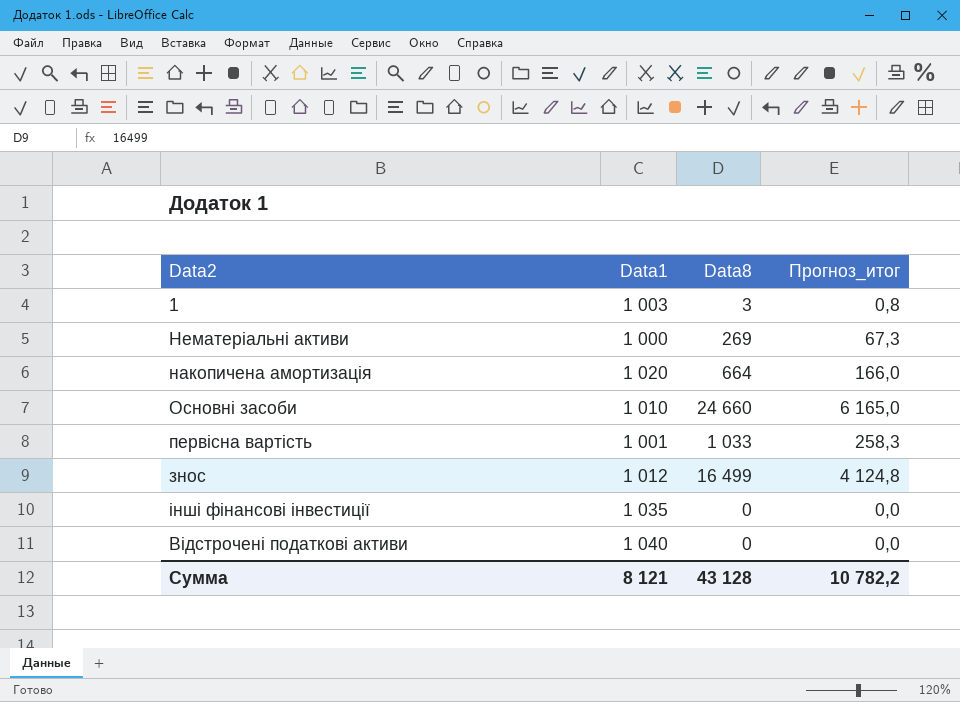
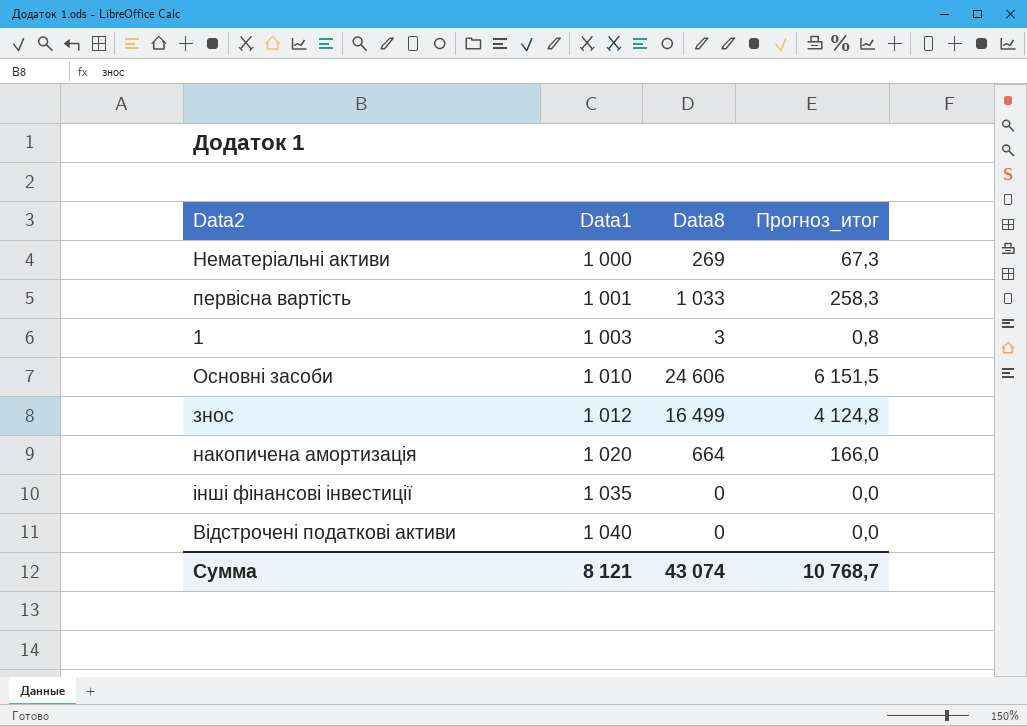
row order: none -> Data1 ascending
Основні засоби | Data8: 24 660 -> 24 606
Основні засоби | Прогноз_итог: 6 165,0 -> 6 151,5
Сумма | Data8: 43 128 -> 43 074
Сумма | Прогноз_итог: 10 782,2 -> 10 768,7

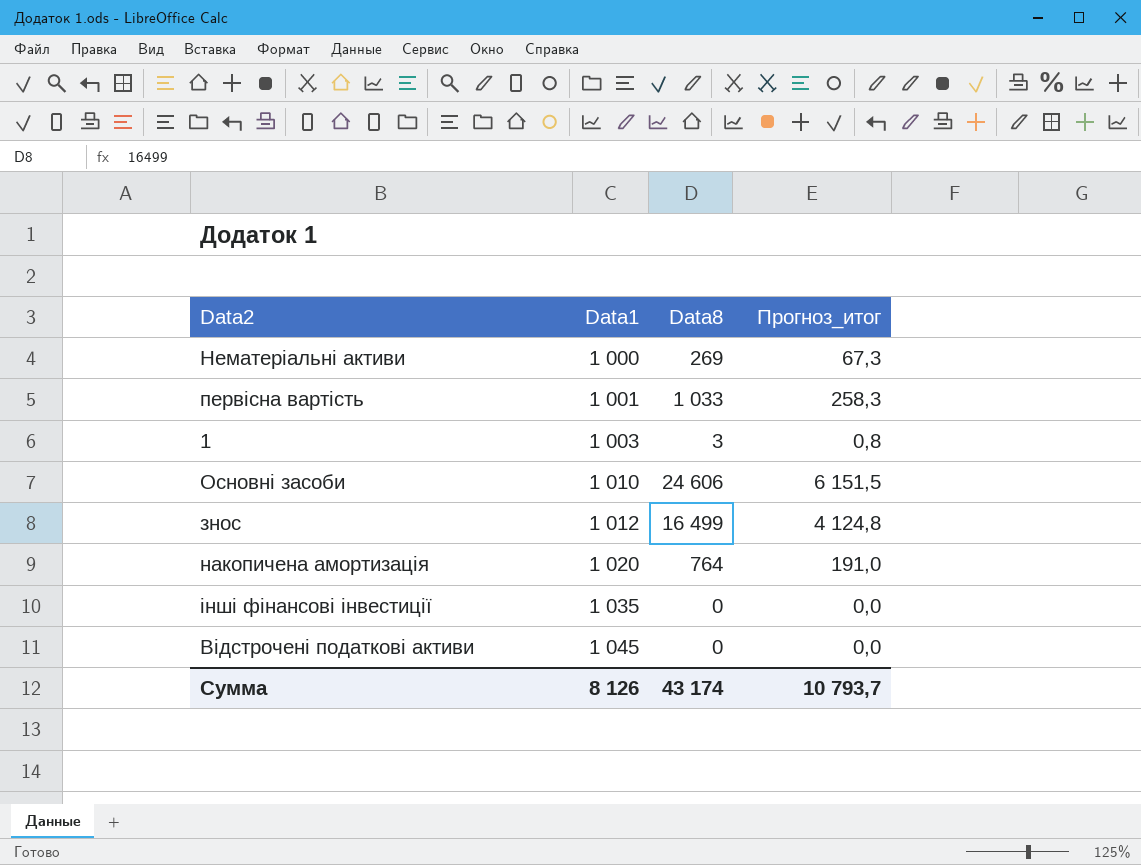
накопичена амортизація | Data8: 664 -> 764
накопичена амортизація | Прогноз_итог: 166,0 -> 191,0
Відстрочені податкові активи | Data1: 1 040 -> 1 045
Сумма | Data1: 8 121 -> 8 126
Сумма | Data8: 43 074 -> 43 174
Сумма | Прогноз_итог: 10 768,7 -> 10 793,7

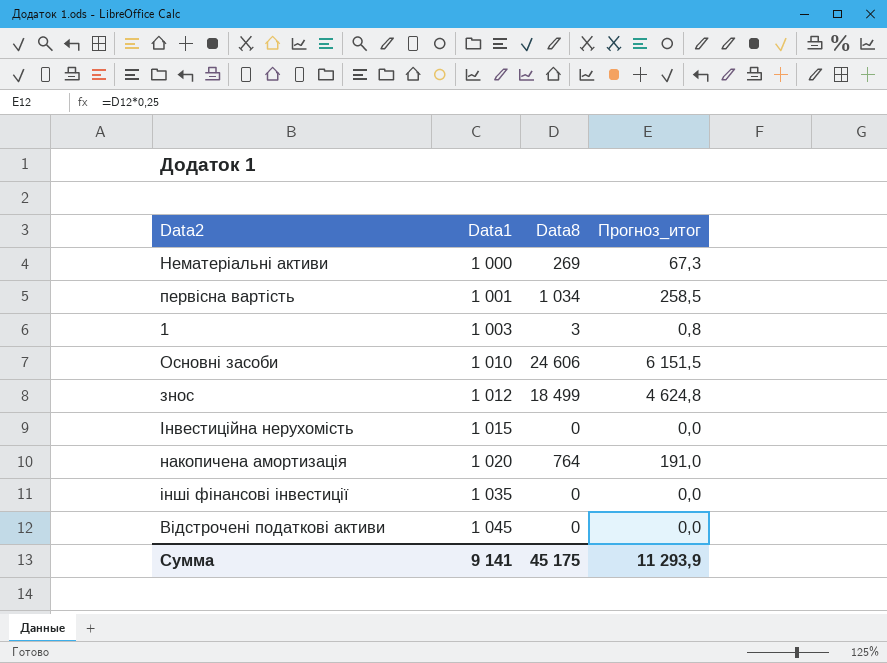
первісна вартість | Data8: 1 033 -> 1 034
первісна вартість | Прогноз_итог: 258,3 -> 258,5
знос | Data8: 16 499 -> 18 499
знос | Прогноз_итог: 4 124,8 -> 4 624,8
row Інвестиційна нерухомість: none -> 1 015 | 0 | 0,0
Сумма | Data1: 8 126 -> 9 141
Сумма | Data8: 43 174 -> 45 175
Сумма | Прогноз_итог: 10 793,7 -> 11 293,9

